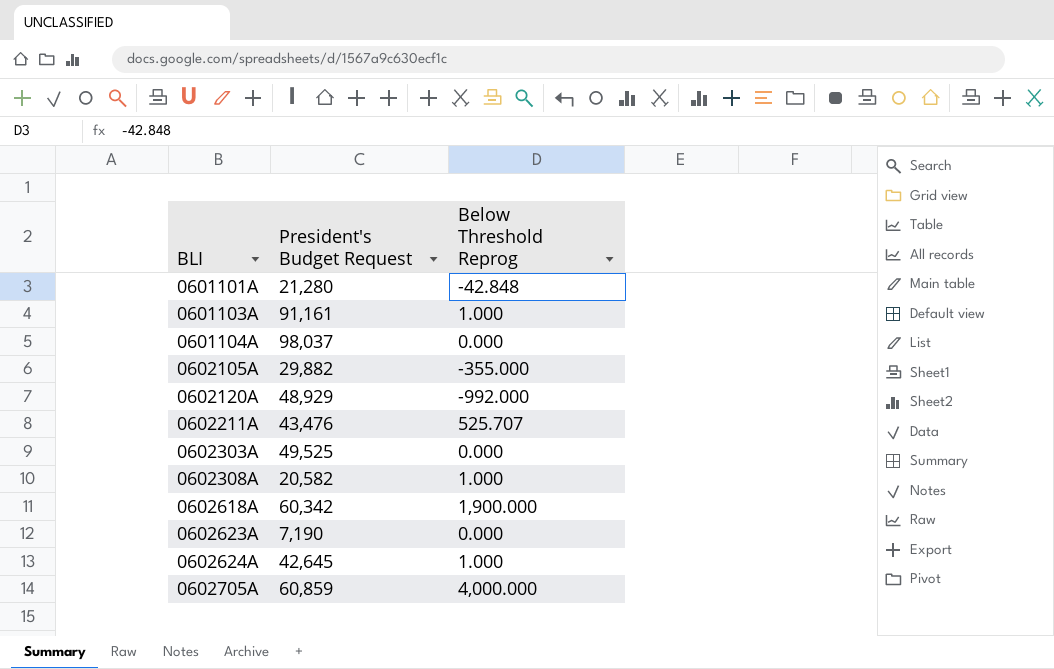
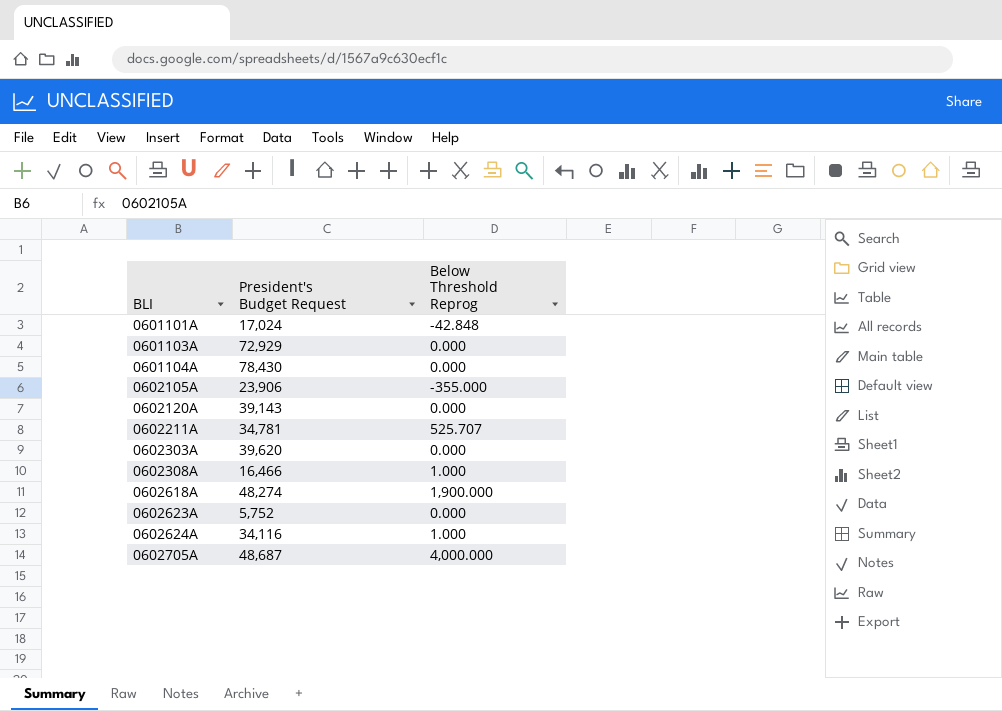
0601101A | President's Budget Request: 21,280 -> 17,024
0601103A | President's Budget Request: 91,161 -> 72,929
0601103A | Below Threshold Reprog: 1.000 -> 0.000
0601104A | President's Budget Request: 98,037 -> 78,430
0602105A | President's Budget Request: 29,882 -> 23,906
0602120A | President's Budget Request: 48,929 -> 39,143
0602120A | Below Threshold Reprog: -992.000 -> 0.000
0602211A | President's Budget Request: 43,476 -> 34,781
0602303A | President's Budget Request: 49,525 -> 39,620
0602308A | President's Budget Request: 20,582 -> 16,466
0602618A | President's Budget Request: 60,342 -> 48,274
0602623A | President's Budget Request: 7,190 -> 5,752
0602624A | President's Budget Request: 42,645 -> 34,116
0602705A | President's Budget Request: 60,859 -> 48,687

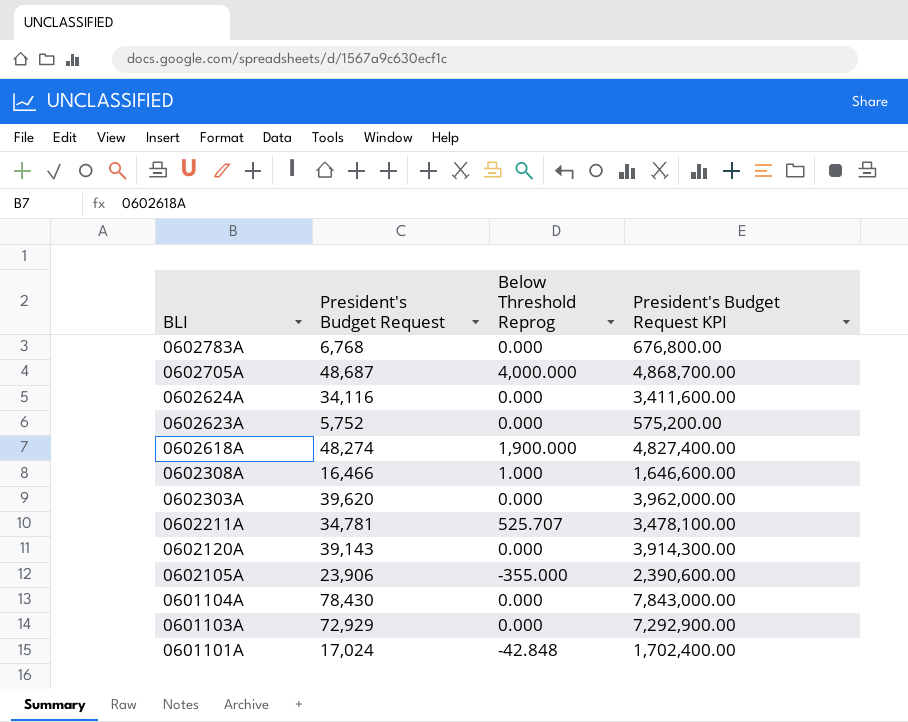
row order: BLI ascending -> BLI descending
column President's Budget Request KPI | formula: none -> [President's Budget Request] * 100
row 0602783A: none -> 6,768 | 0.000 | 676,800.00
0602624A | Below Threshold Reprog: 1.000 -> 0.000

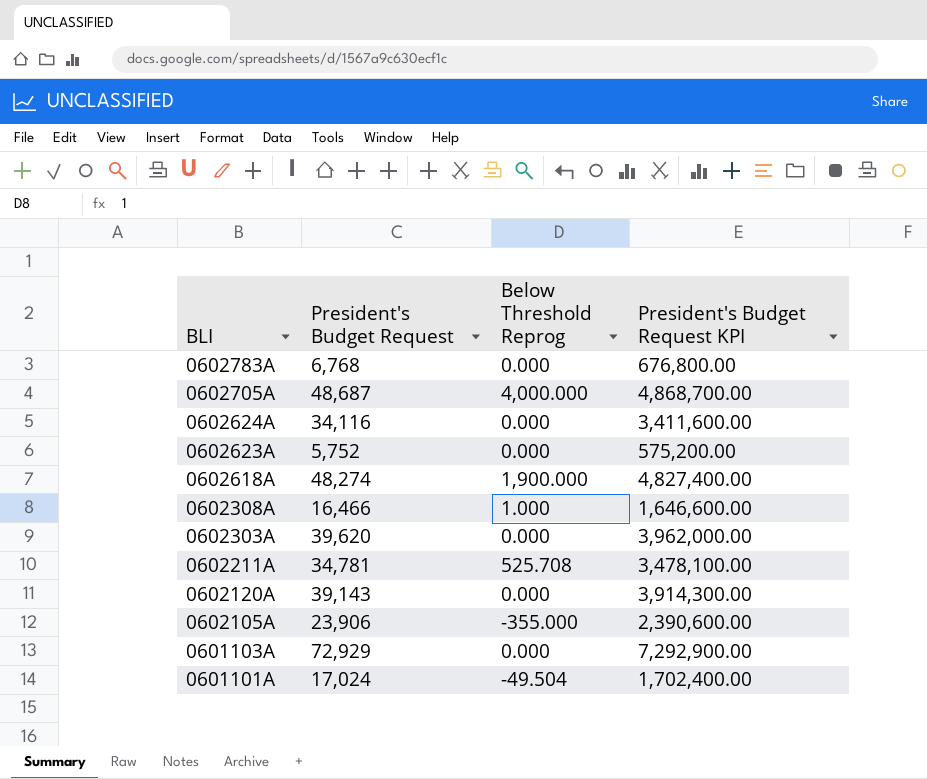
row 0601104A: 78,430 | 0.000 | 7,843,000.00 -> none
0602211A | Below Threshold Reprog: 525.707 -> 525.708
0601101A | Below Threshold Reprog: -42.848 -> -49.504

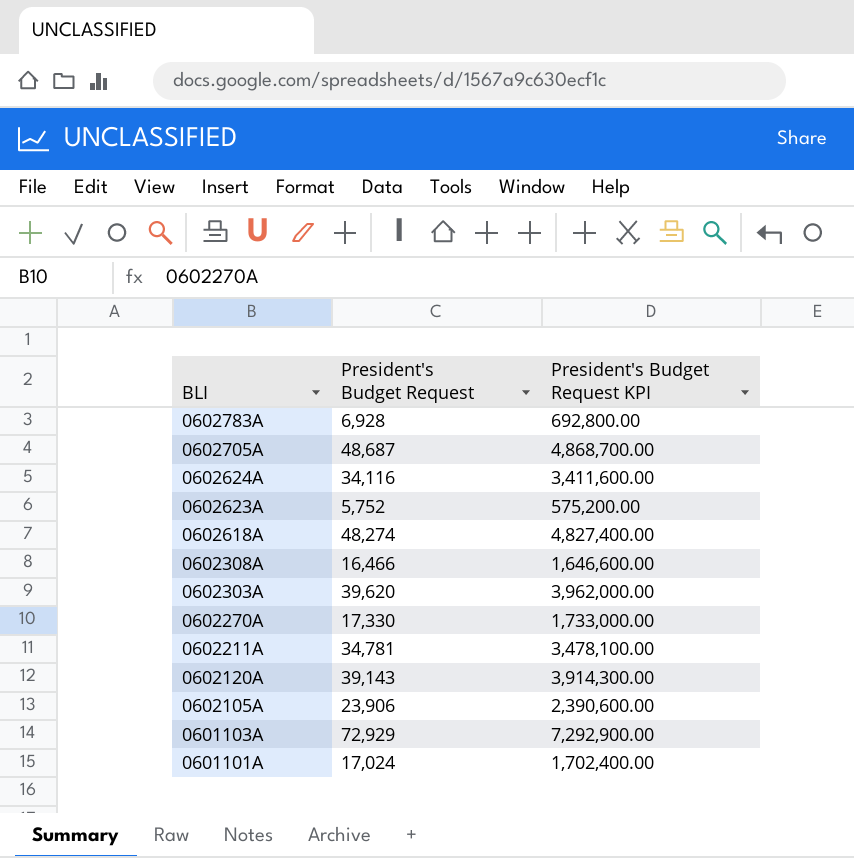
column Below Threshold Reprog | position: 3 -> none
0602783A | President's Budget Request: 6,768 -> 6,928
0602783A | President's Budget Request KPI: 676,800.00 -> 692,800.00
row 0602270A: none -> 17,330 | 1,733,000.00

